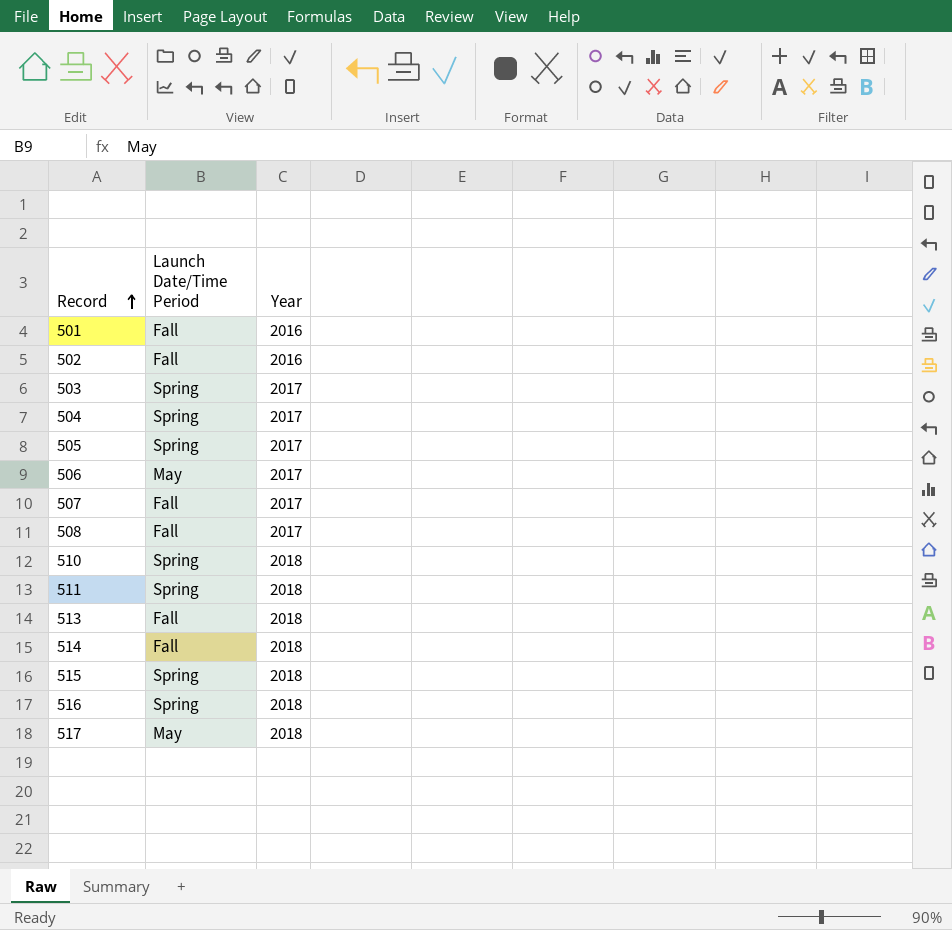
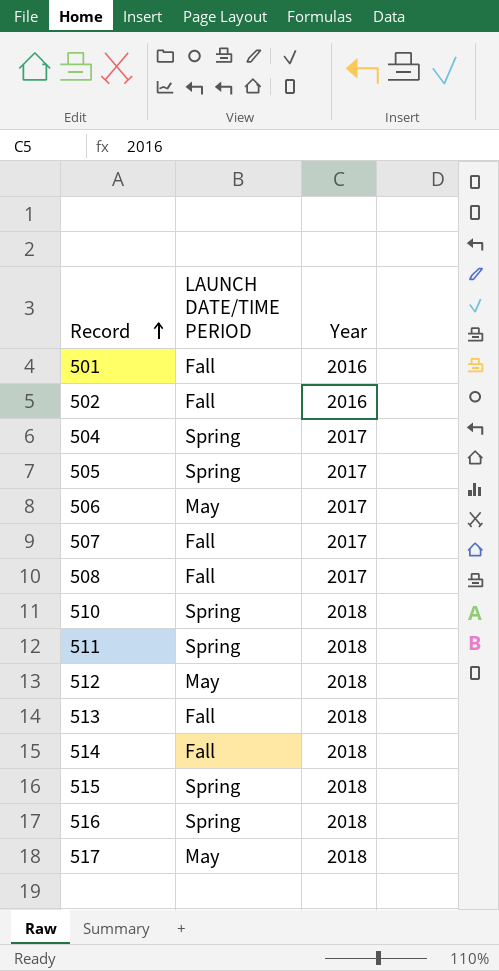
column name: Launch Date/Time Period -> LAUNCH DATE/TIME PERIOD
row 503: Spring | 2017 -> none
row 512: none -> May | 2018

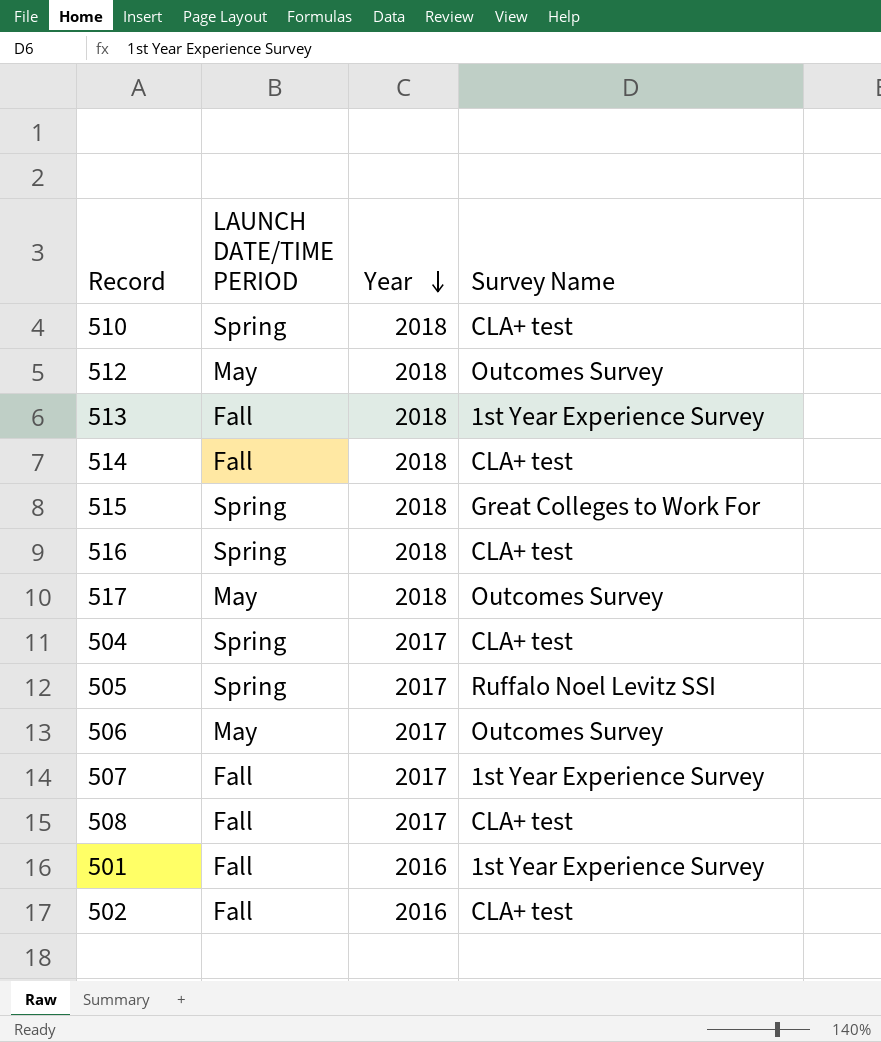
row order: Record ascending -> Year descending
column Survey Name | position: none -> 4
row 511: Spring | 2018 -> none

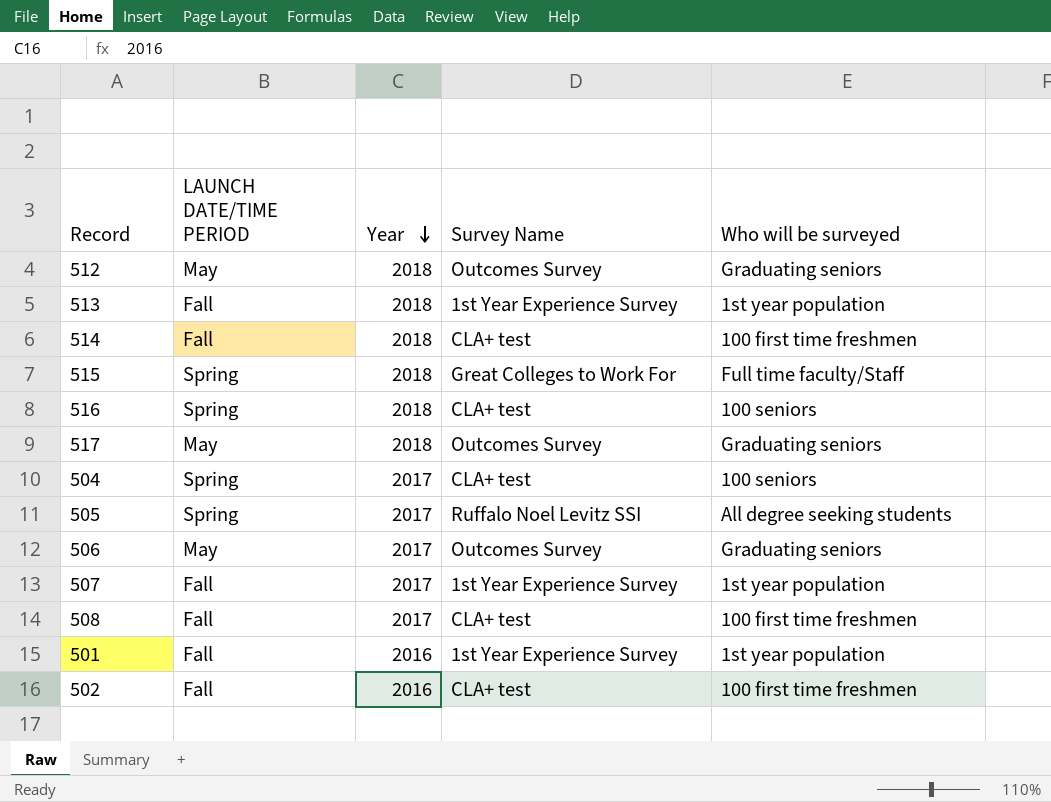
column Who will be surveyed | position: none -> 5
row 510: Spring | 2018 | CLA+ test -> none

